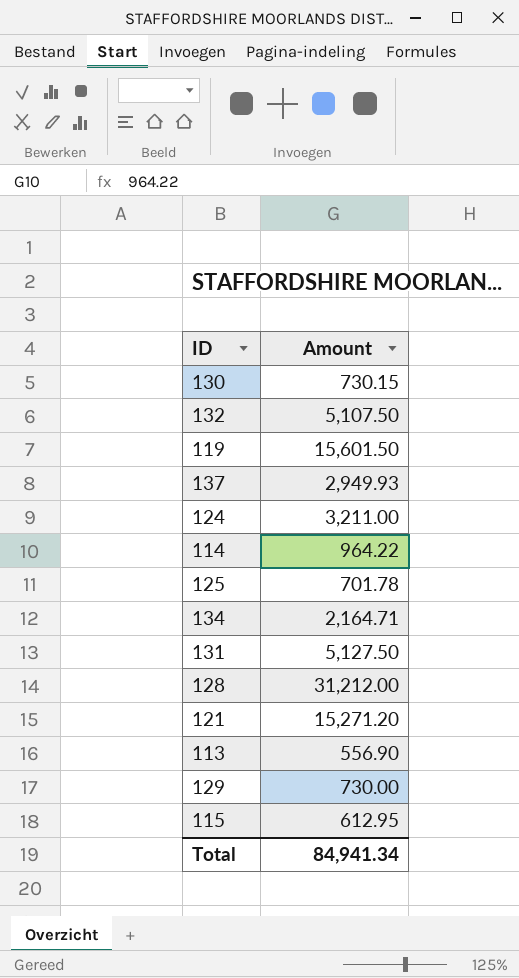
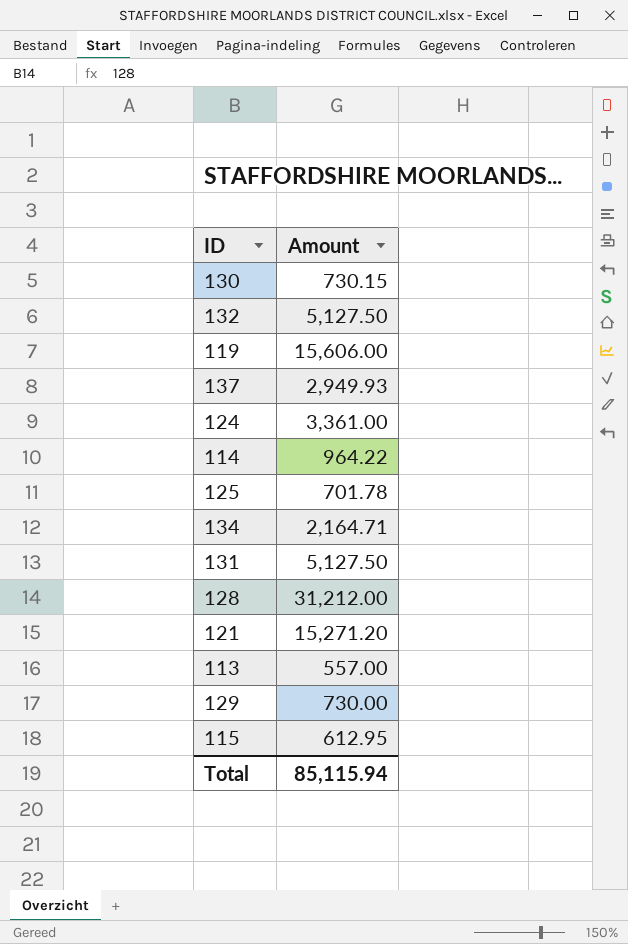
132 | Amount: 5,107.50 -> 5,127.50
119 | Amount: 15,601.50 -> 15,606.00
124 | Amount: 3,211.00 -> 3,361.00
113 | Amount: 556.90 -> 557.00
Total | Amount: 84,941.34 -> 85,115.94

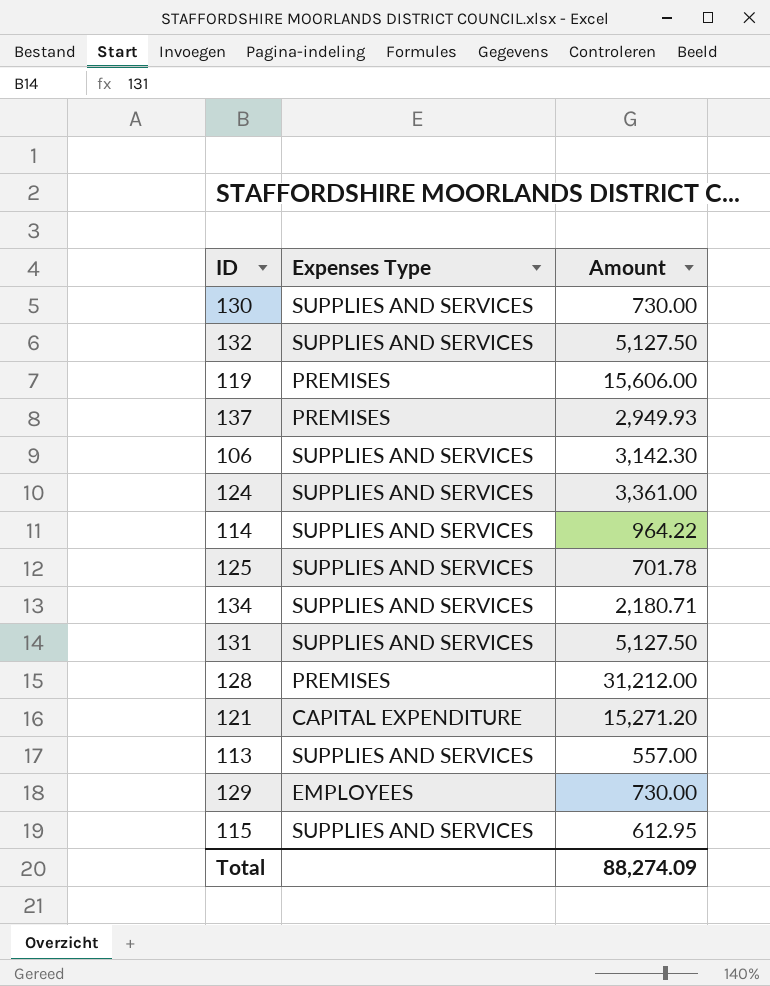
column Expenses Type | position: none -> 2
130 | Amount: 730.15 -> 730.00
row 106: none -> SUPPLIES AND SERVICES | 3,142.30
134 | Amount: 2,164.71 -> 2,180.71
Total | Amount: 85,115.94 -> 88,274.09

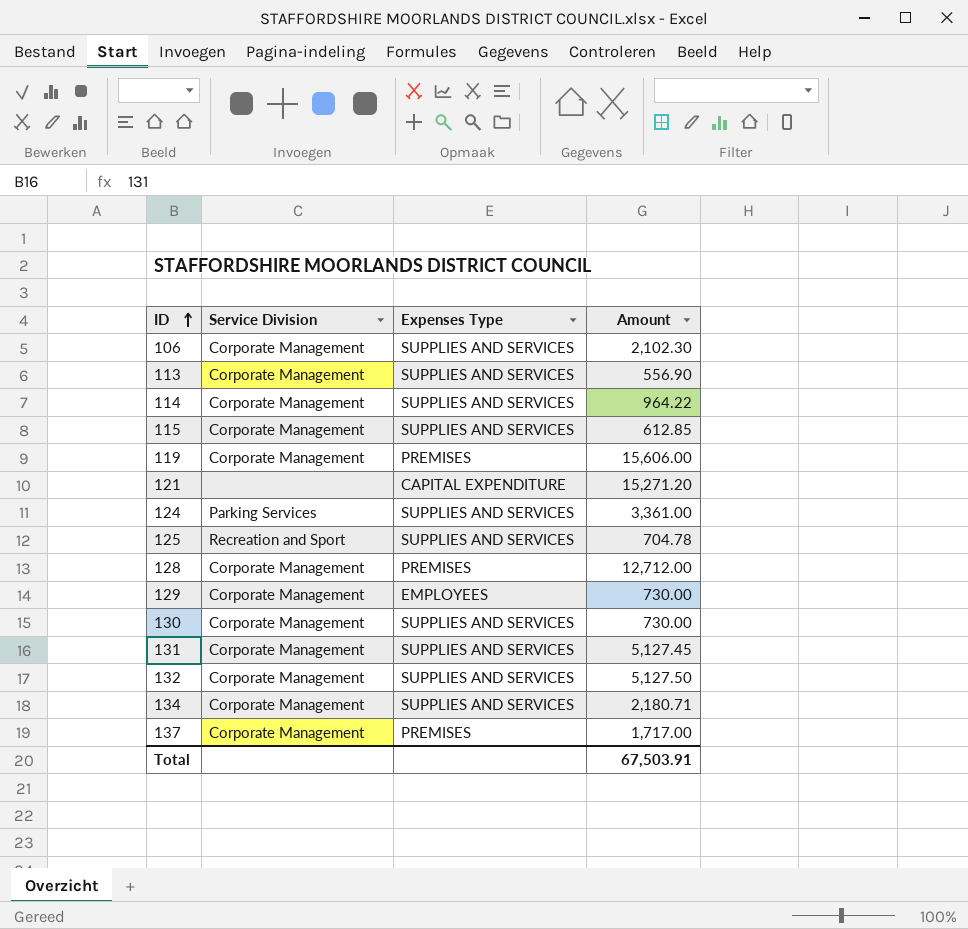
row order: none -> ID ascending
column Service Division | position: none -> 2
106 | Amount: 3,142.30 -> 2,102.30
113 | Amount: 557.00 -> 556.90
115 | Amount: 612.95 -> 612.85
125 | Amount: 701.78 -> 704.78
128 | Amount: 31,212.00 -> 12,712.00
131 | Amount: 5,127.50 -> 5,127.45
137 | Amount: 2,949.93 -> 1,717.00
Total | Amount: 88,274.09 -> 67,503.91

